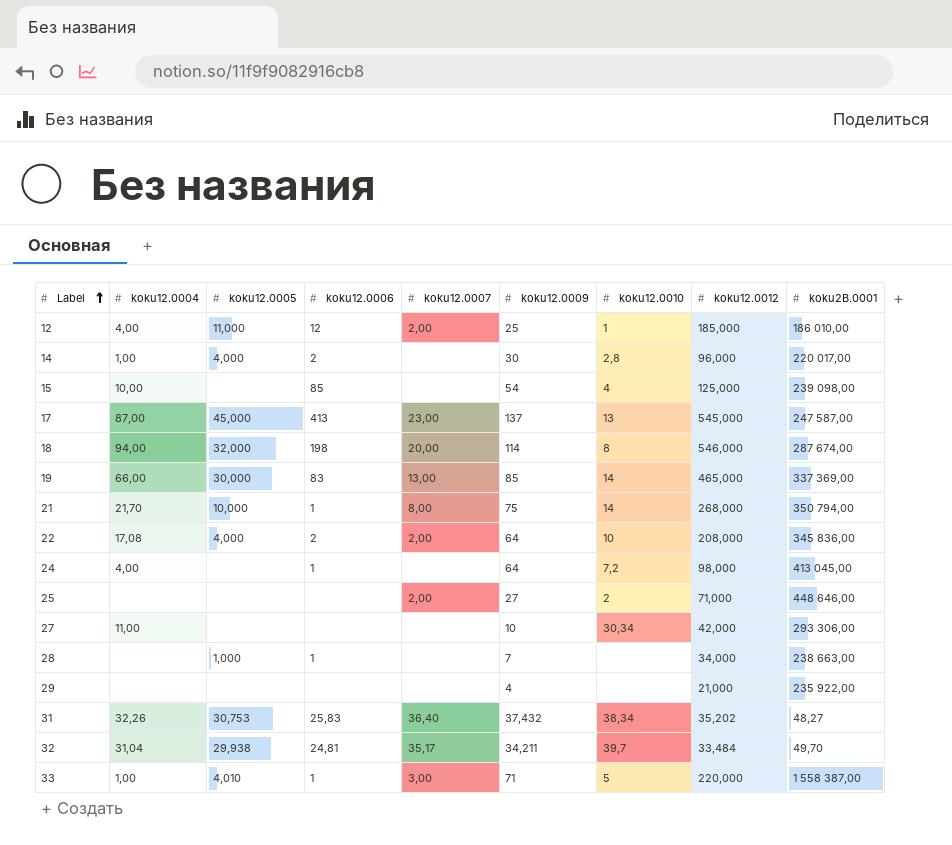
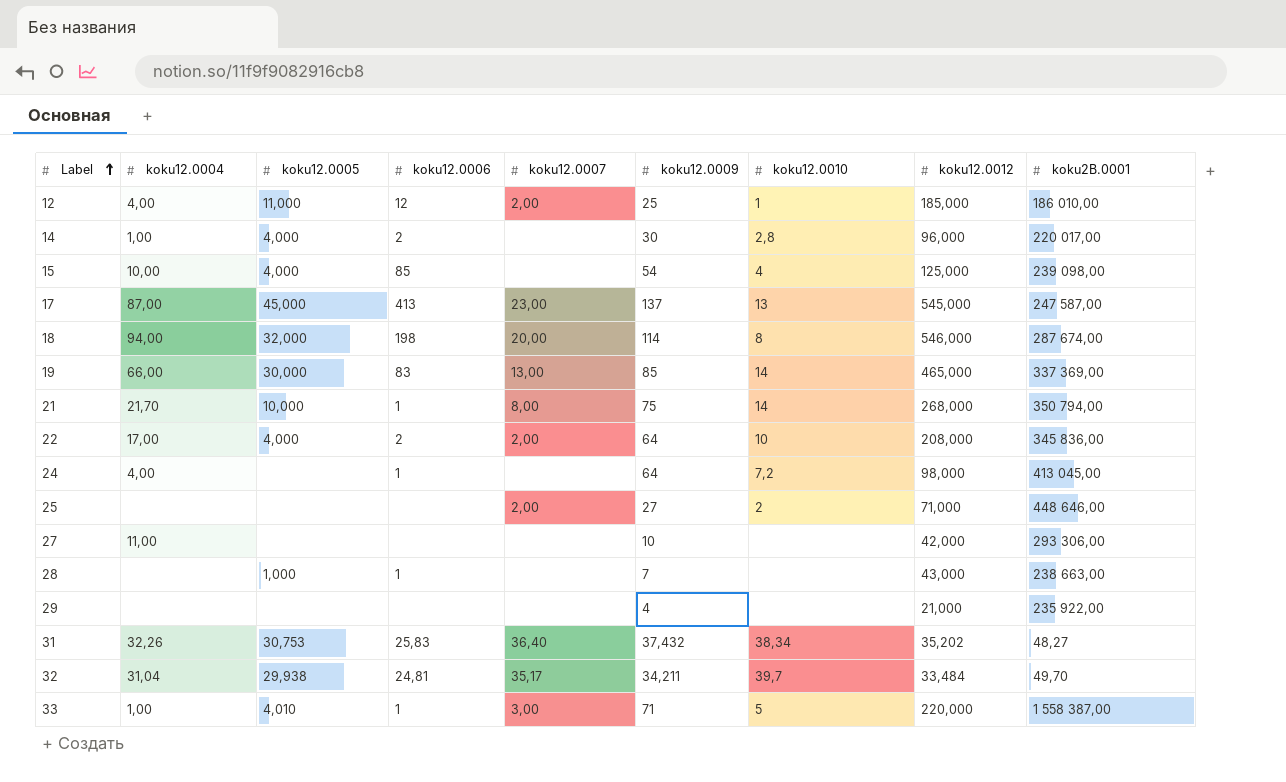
15 | koku12.0005: none -> 4,000
22 | koku12.0004: 17,08 -> 17,00
27 | koku12.0010: 30,34 -> none
28 | koku12.0012: 34,000 -> 43,000

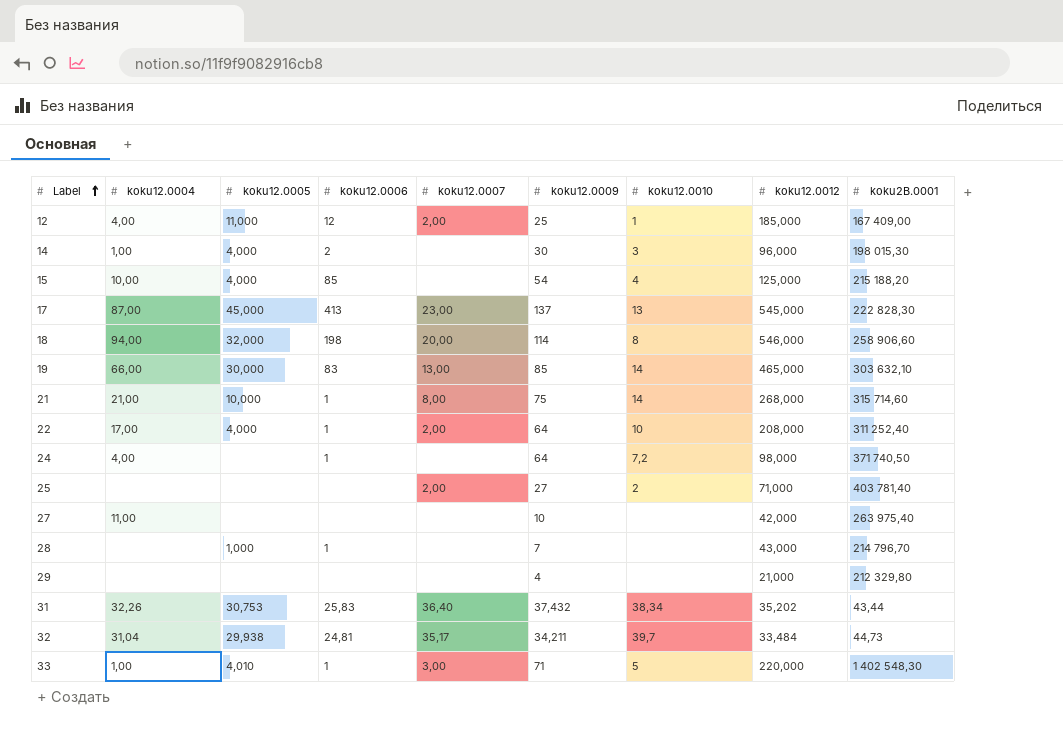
12 | koku2B.0001: 186 010,00 -> 167 409,00
14 | koku12.0010: 2,8 -> 3
14 | koku2B.0001: 220 017,00 -> 198 015,30
15 | koku2B.0001: 239 098,00 -> 215 188,20
17 | koku2B.0001: 247 587,00 -> 222 828,30
18 | koku2B.0001: 287 674,00 -> 258 906,60
19 | koku2B.0001: 337 369,00 -> 303 632,10
21 | koku12.0004: 21,70 -> 21,00
21 | koku2B.0001: 350 794,00 -> 315 714,60
22 | koku12.0006: 2 -> 1
22 | koku2B.0001: 345 836,00 -> 311 252,40
24 | koku2B.0001: 413 045,00 -> 371 740,50
25 | koku2B.0001: 448 646,00 -> 403 781,40
27 | koku2B.0001: 293 306,00 -> 263 975,40
28 | koku2B.0001: 238 663,00 -> 214 796,70
29 | koku2B.0001: 235 922,00 -> 212 329,80
31 | koku2B.0001: 48,27 -> 43,44
32 | koku2B.0001: 49,70 -> 44,73
33 | koku2B.0001: 1 558 387,00 -> 1 402 548,30

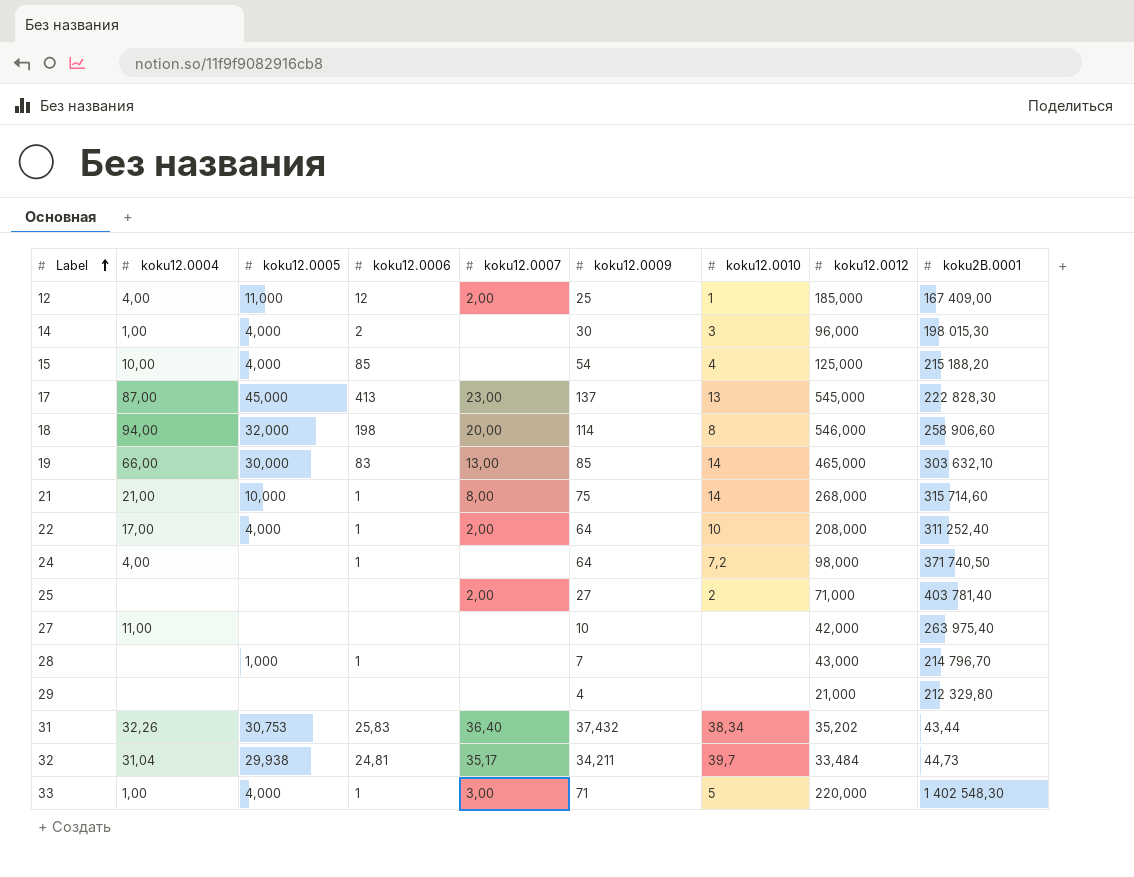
33 | koku12.0005: 4,010 -> 4,000

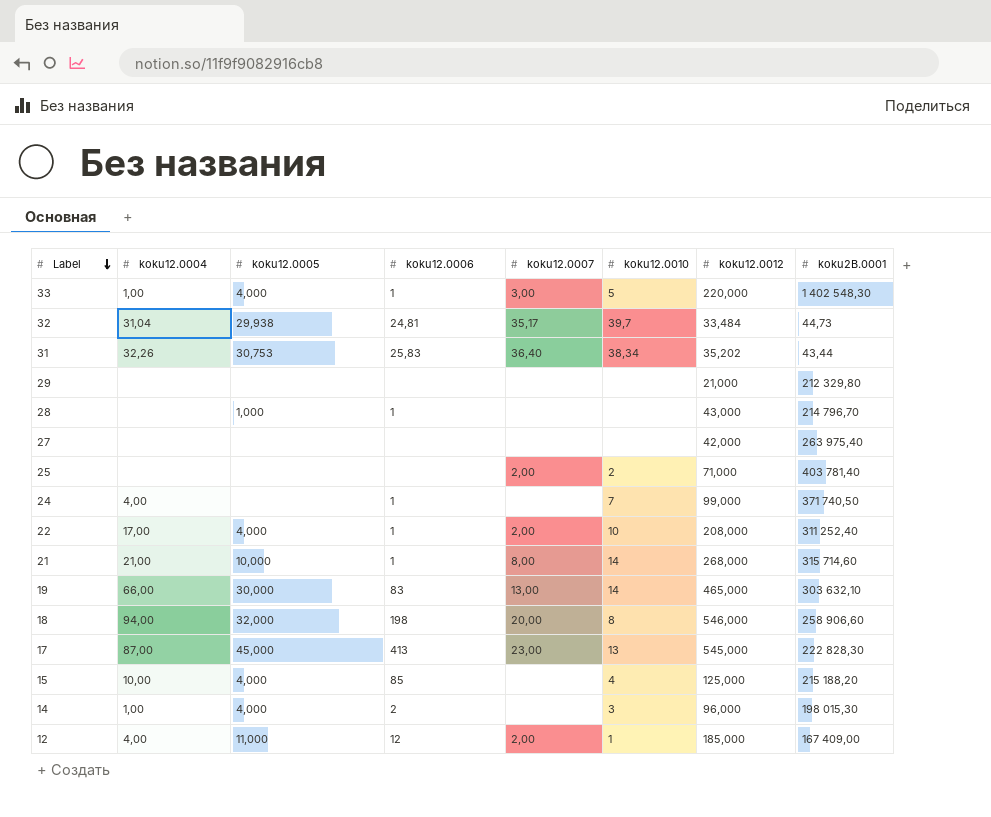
row order: Label ascending -> Label descending
column koku12.0009 | position: 6 -> none
27 | koku12.0004: 11,00 -> none
24 | koku12.0010: 7,2 -> 7
24 | koku12.0012: 98,000 -> 99,000

